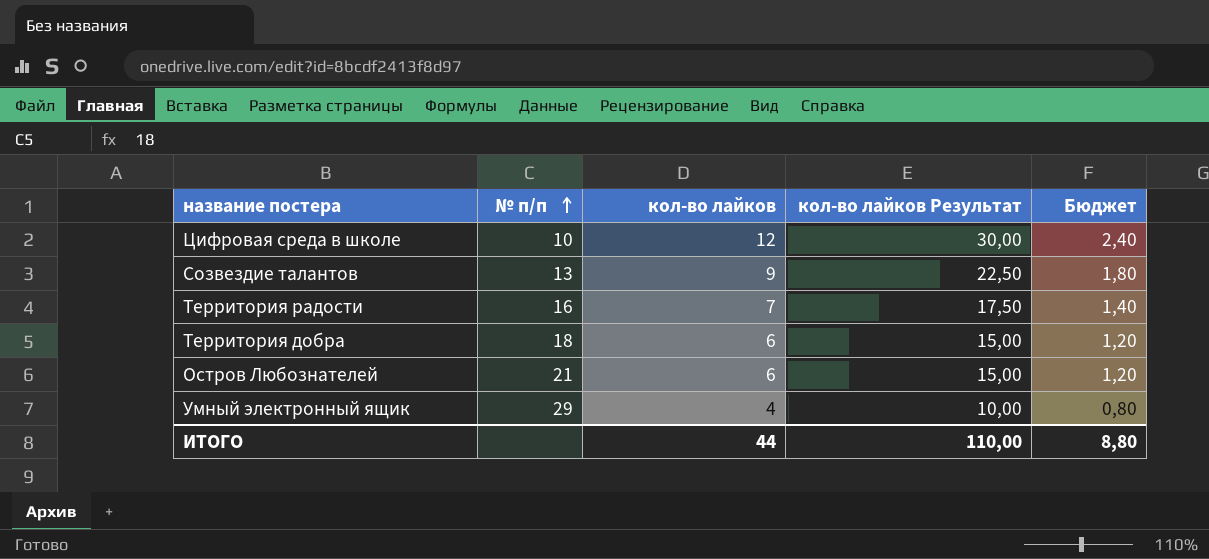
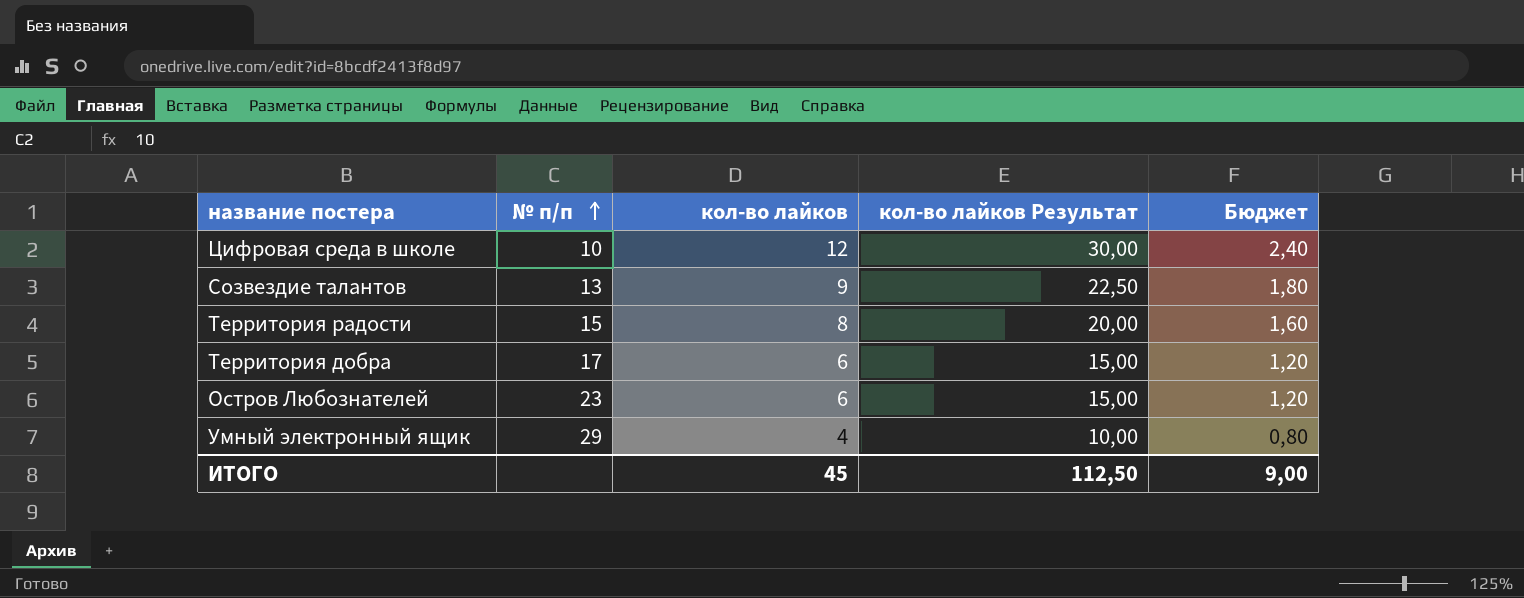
Территория радости | № п/п: 16 -> 15
Территория радости | кол-во лайков: 7 -> 8
Территория радости | кол-во лайков Результат: 17,50 -> 20,00
Территория радости | Бюджет: 1,40 -> 1,60
Территория добра | № п/п: 18 -> 17
Остров Любознателей | № п/п: 21 -> 23
ИТОГО | кол-во лайков: 44 -> 45
ИТОГО | кол-во лайков Результат: 110,00 -> 112,50
ИТОГО | Бюджет: 8,80 -> 9,00

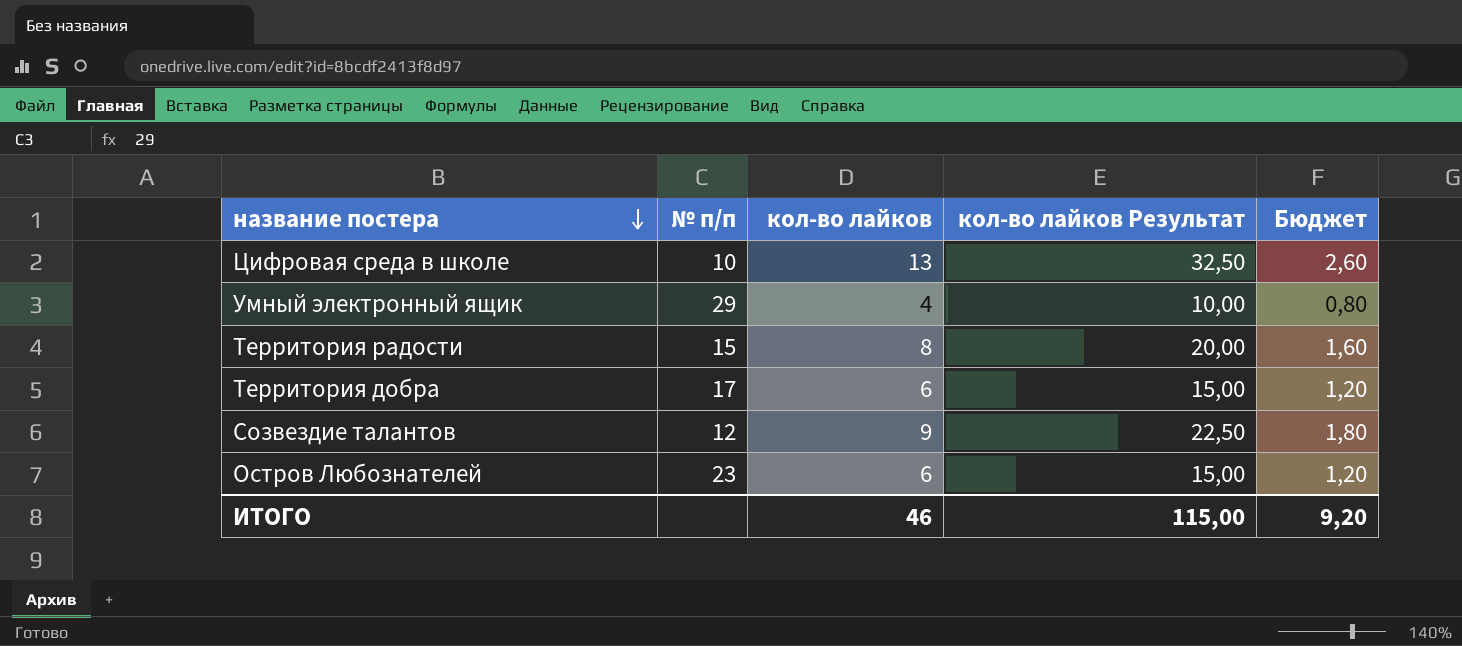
row order: № п/п ascending -> название постера descending
Цифровая среда в школе | кол-во лайков: 12 -> 13
Цифровая среда в школе | кол-во лайков Результат: 30,00 -> 32,50
Цифровая среда в школе | Бюджет: 2,40 -> 2,60
Созвездие талантов | № п/п: 13 -> 12
ИТОГО | кол-во лайков: 45 -> 46
ИТОГО | кол-во лайков Результат: 112,50 -> 115,00
ИТОГО | Бюджет: 9,00 -> 9,20

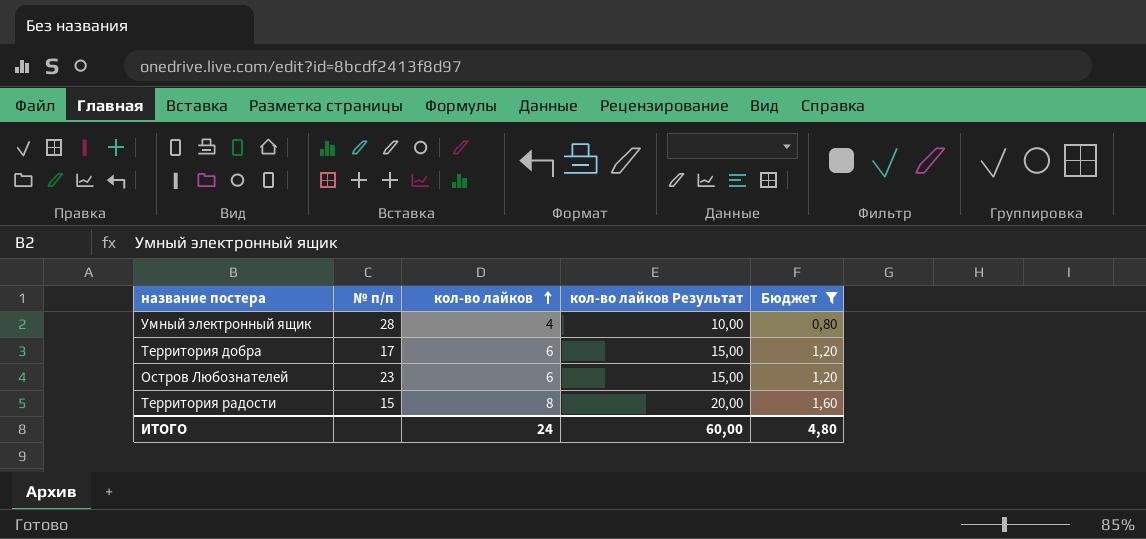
filter: none -> Бюджет <= 1,60
row order: название постера descending -> кол-во лайков ascending
Умный электронный ящик | № п/п: 29 -> 28
ИТОГО | кол-во лайков: 46 -> 24
ИТОГО | кол-во лайков Результат: 115,00 -> 60,00
ИТОГО | Бюджет: 9,20 -> 4,80

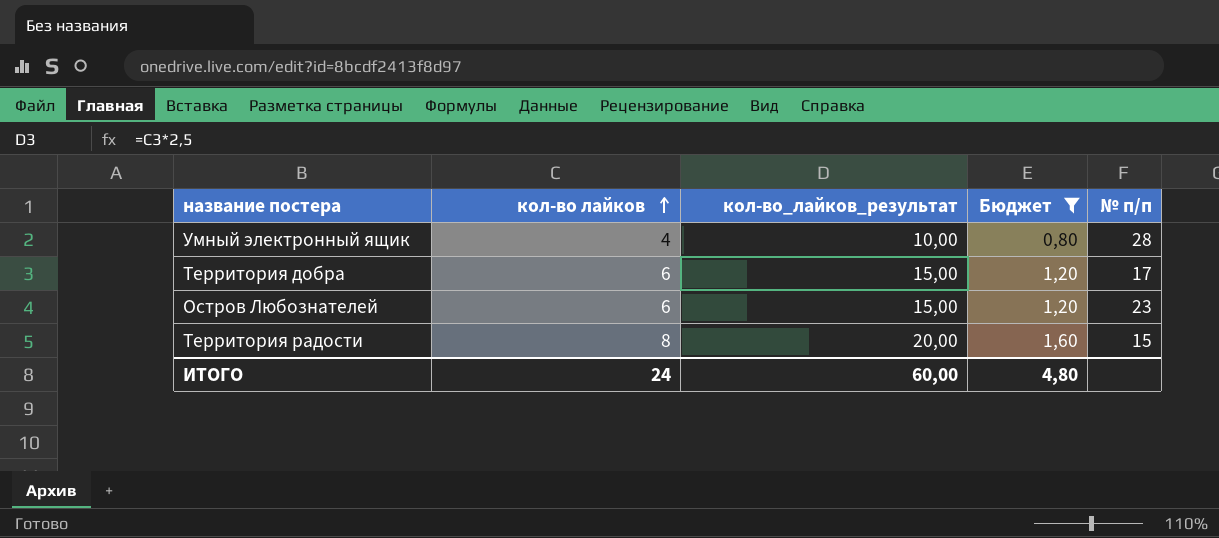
column name: кол-во лайков Результат -> кол-во_лайков_результат
column № п/п | position: 2 -> 5

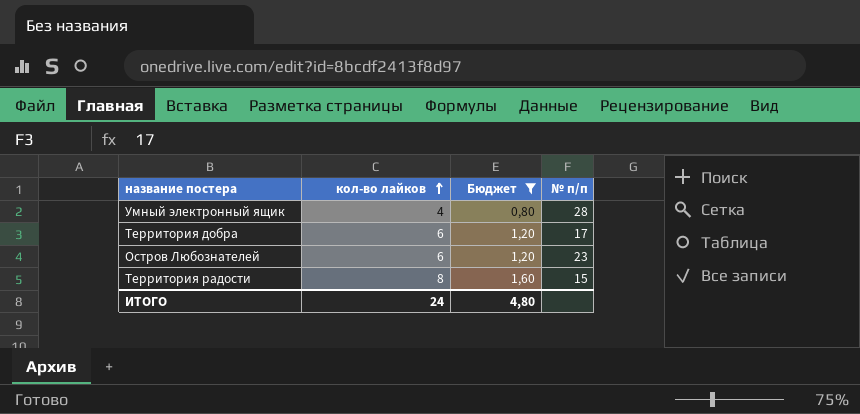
column кол-во_лайков_результат | formula: [кол-во лайков] * 2,5 -> none

